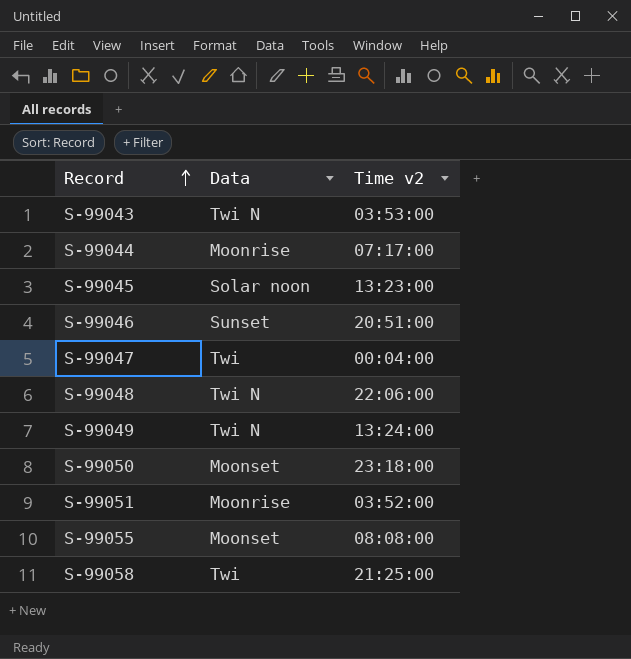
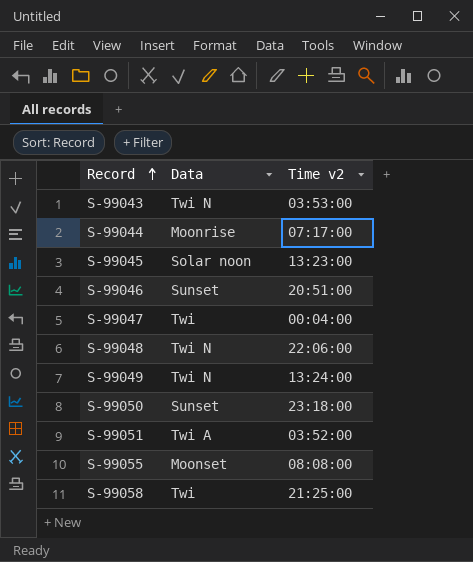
S-99050 | Data: Moonset -> Sunset
S-99051 | Data: Moonrise -> Twi A

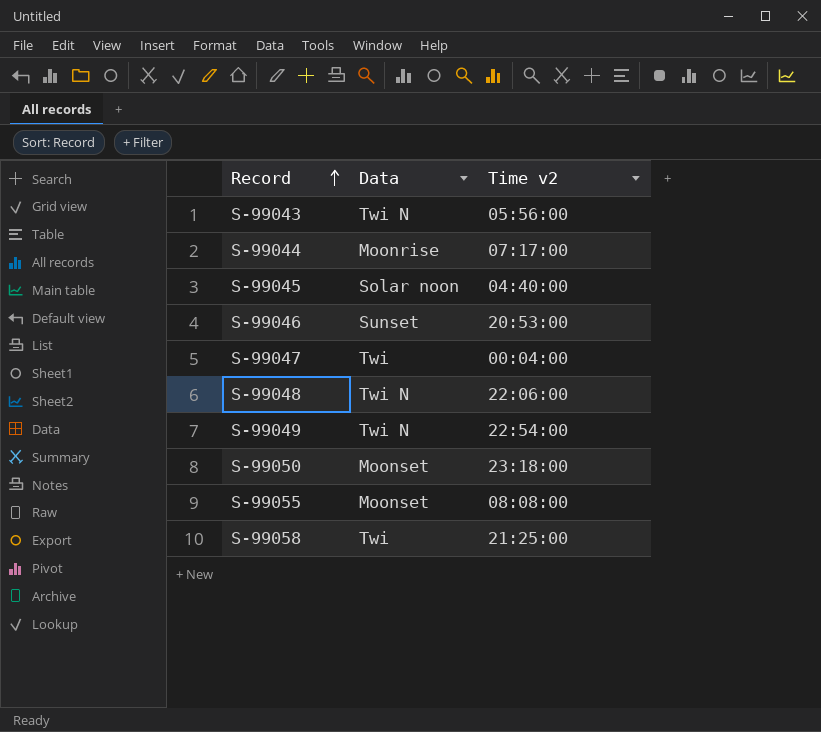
row S-99051: Twi A | 03:52:00 -> none
S-99043 | Time v2: 03:53:00 -> 05:56:00
S-99045 | Time v2: 13:23:00 -> 04:40:00
S-99046 | Time v2: 20:51:00 -> 20:53:00
S-99049 | Time v2: 13:24:00 -> 22:54:00
S-99050 | Data: Sunset -> Moonset

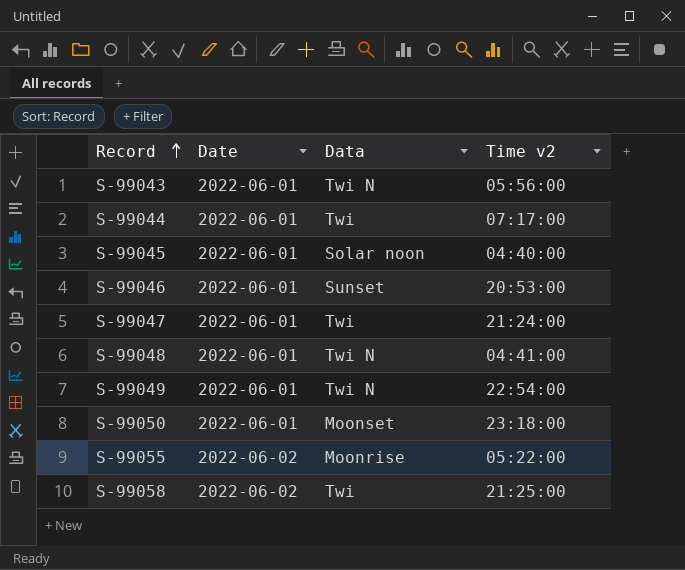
column Date | position: none -> 2
S-99044 | Data: Moonrise -> Twi
S-99047 | Time v2: 00:04:00 -> 21:24:00
S-99048 | Time v2: 22:06:00 -> 04:41:00
S-99055 | Data: Moonset -> Moonrise
S-99055 | Time v2: 08:08:00 -> 05:22:00

